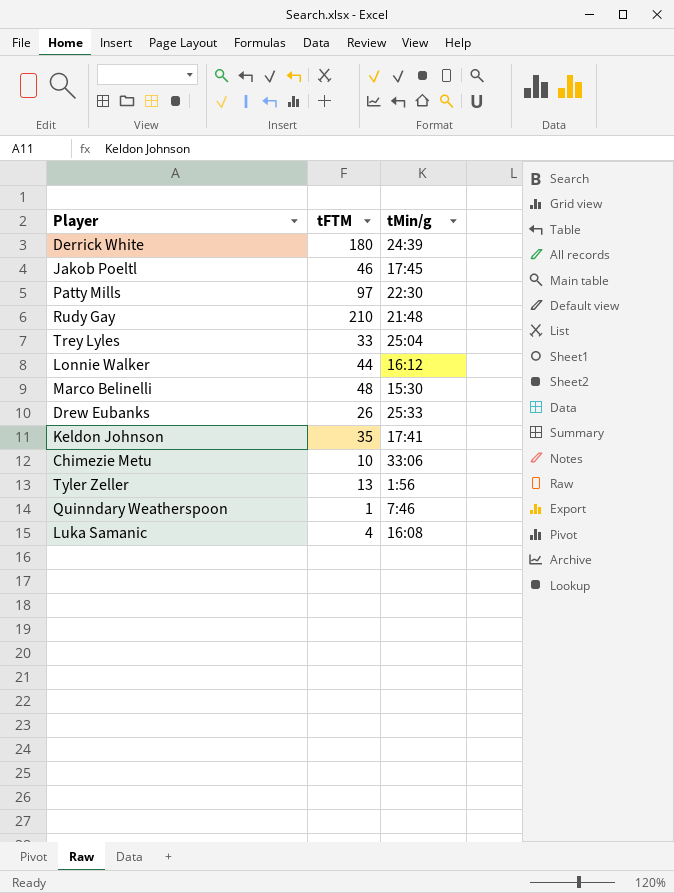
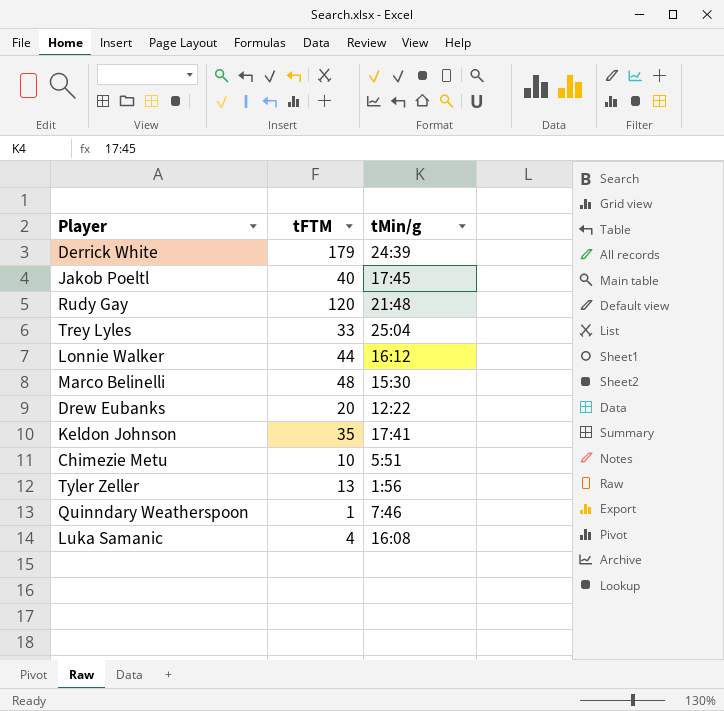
row Patty Mills: 97 | 22:30 -> none
Derrick White | tFTM: 180 -> 179
Jakob Poeltl | tFTM: 46 -> 40
Rudy Gay | tFTM: 210 -> 120
Drew Eubanks | tFTM: 26 -> 20
Drew Eubanks | tMin/g: 25:33 -> 12:22
Chimezie Metu | tMin/g: 33:06 -> 5:51

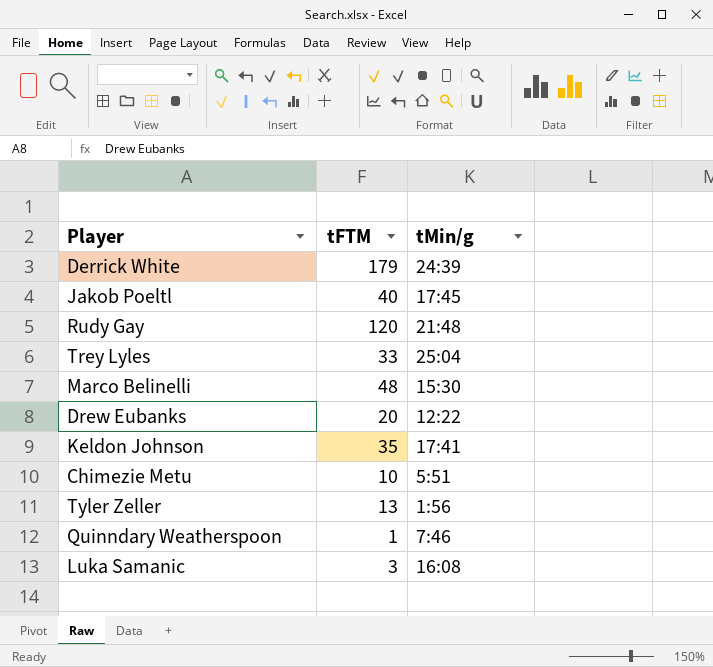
row Lonnie Walker: 44 | 16:12 -> none
Luka Samanic | tFTM: 4 -> 3

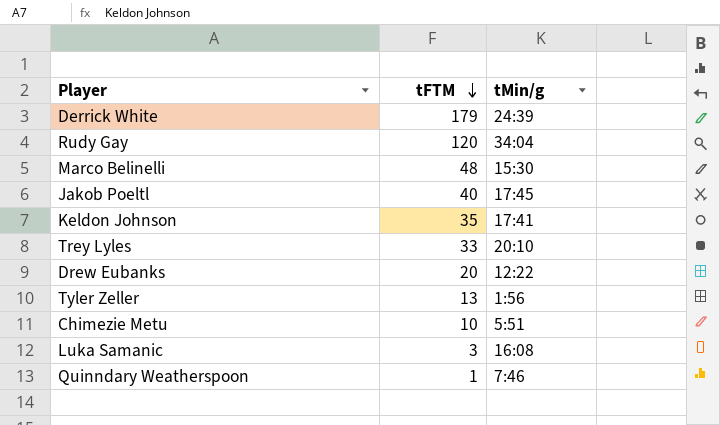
row order: none -> tFTM descending
Rudy Gay | tMin/g: 21:48 -> 34:04
Trey Lyles | tMin/g: 25:04 -> 20:10

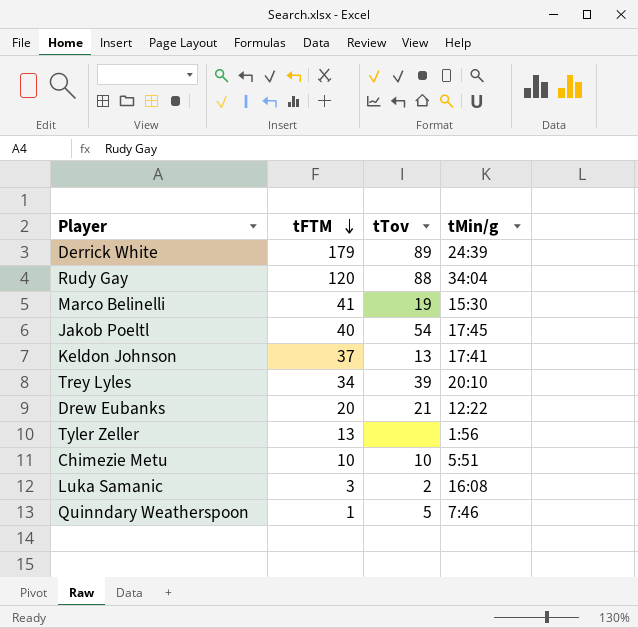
column tTov | position: none -> 3
Marco Belinelli | tFTM: 48 -> 41
Keldon Johnson | tFTM: 35 -> 37
Trey Lyles | tFTM: 33 -> 34

